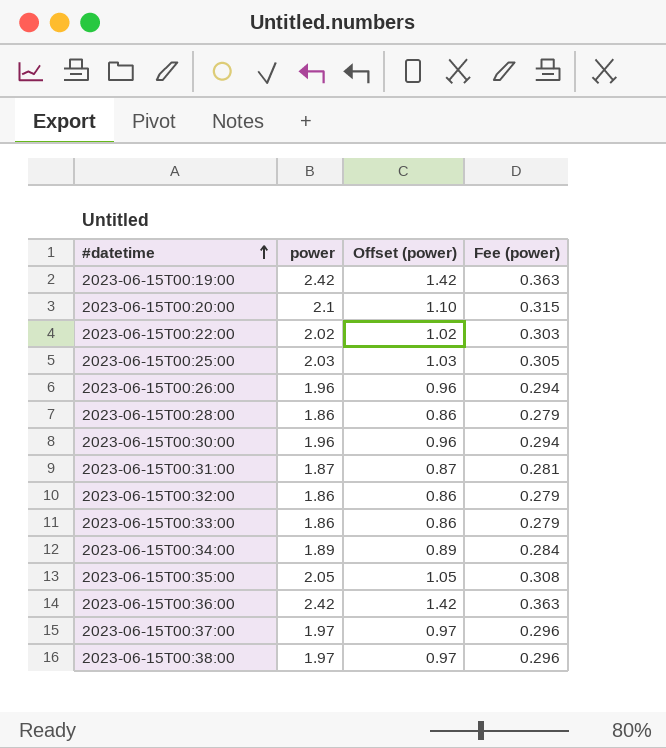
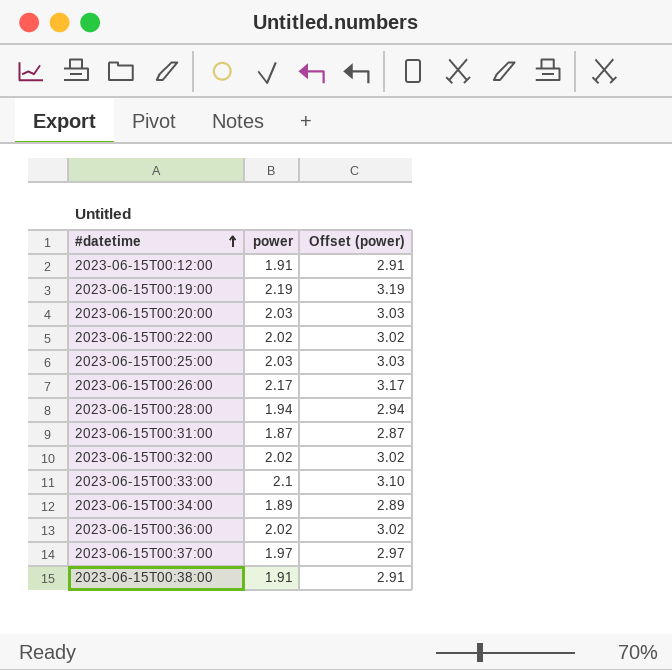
column Fee (power) | formula: [power] * 0.15 -> none
column Offset (power) | formula: [power] - 1 -> [power] + 1
row 2023-06-15T00:30:00: 1.96 | 0.96 | 0.294 -> none
row 2023-06-15T00:35:00: 2.05 | 1.05 | 0.308 -> none
row 2023-06-15T00:12:00: none -> 1.91 | 2.91
2023-06-15T00:19:00 | power: 2.42 -> 2.19
2023-06-15T00:20:00 | power: 2.1 -> 2.03
2023-06-15T00:26:00 | power: 1.96 -> 2.17
2023-06-15T00:28:00 | power: 1.86 -> 1.94
2023-06-15T00:32:00 | power: 1.86 -> 2.02
2023-06-15T00:33:00 | power: 1.86 -> 2.1
2023-06-15T00:36:00 | power: 2.42 -> 2.02
2023-06-15T00:38:00 | power: 1.97 -> 1.91

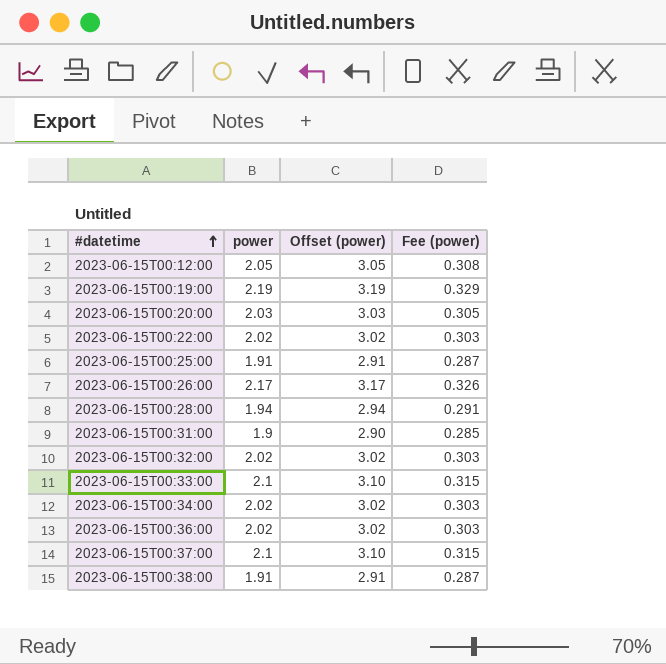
column Fee (power) | formula: none -> [power] * 0.15
2023-06-15T00:12:00 | power: 1.91 -> 2.05
2023-06-15T00:12:00 | Offset (power): 2.91 -> 3.05
2023-06-15T00:25:00 | power: 2.03 -> 1.91
2023-06-15T00:25:00 | Offset (power): 3.03 -> 2.91
2023-06-15T00:31:00 | power: 1.87 -> 1.9
2023-06-15T00:31:00 | Offset (power): 2.87 -> 2.90
2023-06-15T00:34:00 | power: 1.89 -> 2.02
2023-06-15T00:34:00 | Offset (power): 2.89 -> 3.02
2023-06-15T00:37:00 | power: 1.97 -> 2.1
2023-06-15T00:37:00 | Offset (power): 2.97 -> 3.10

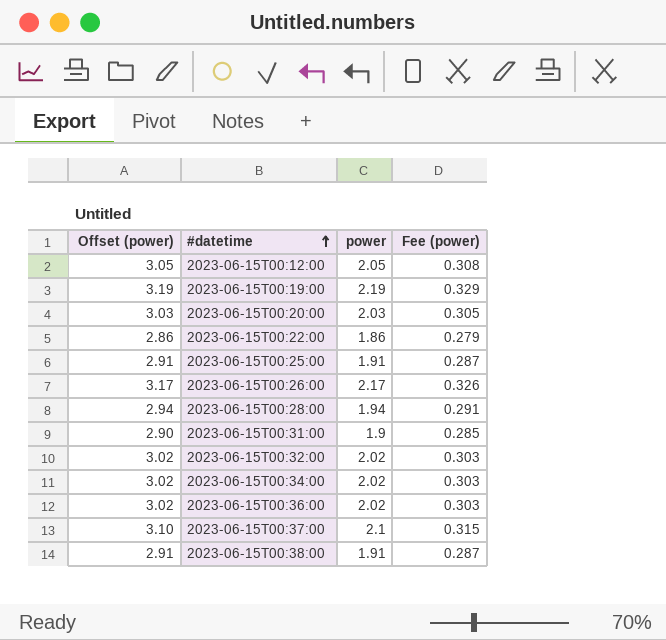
column Offset (power) | position: 3 -> 1
row 2023-06-15T00:33:00: 2.1 | 3.10 | 0.315 -> none
2023-06-15T00:22:00 | Offset (power): 3.02 -> 2.86
2023-06-15T00:22:00 | power: 2.02 -> 1.86
2023-06-15T00:22:00 | Fee (power): 0.303 -> 0.279

